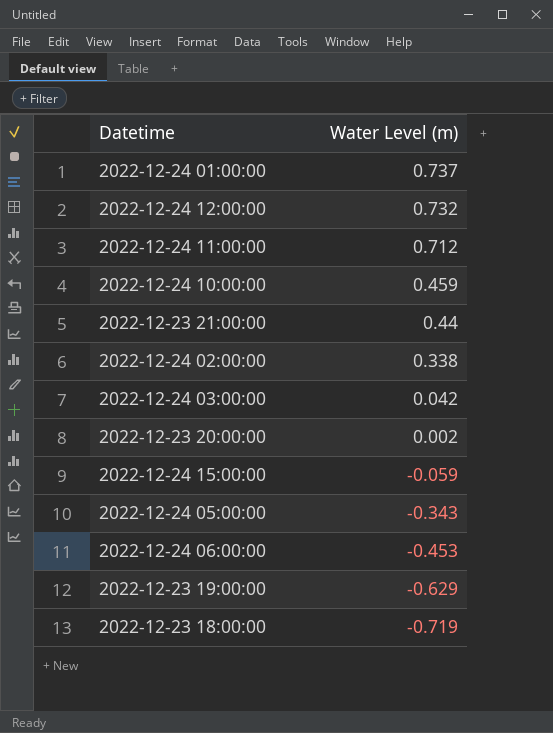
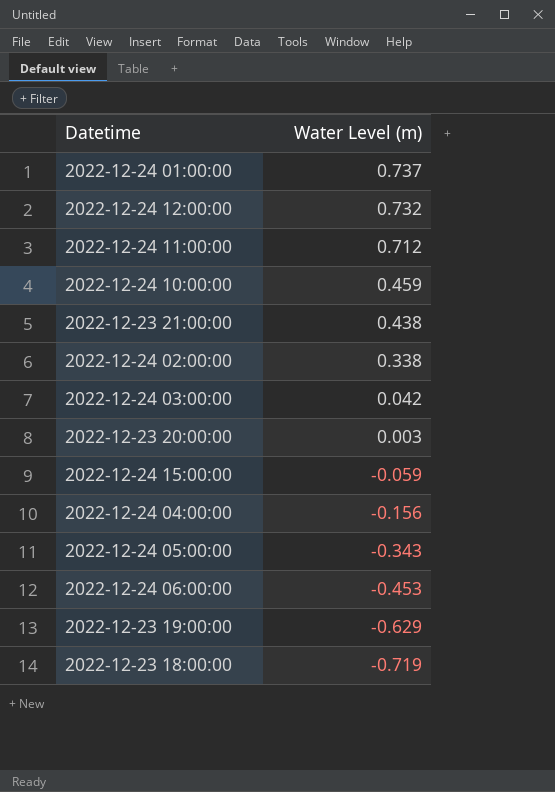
2022-12-23 21:00:00 | Water Level (m): 0.44 -> 0.438
2022-12-23 20:00:00 | Water Level (m): 0.002 -> 0.003
row 2022-12-24 04:00:00: none -> -0.156

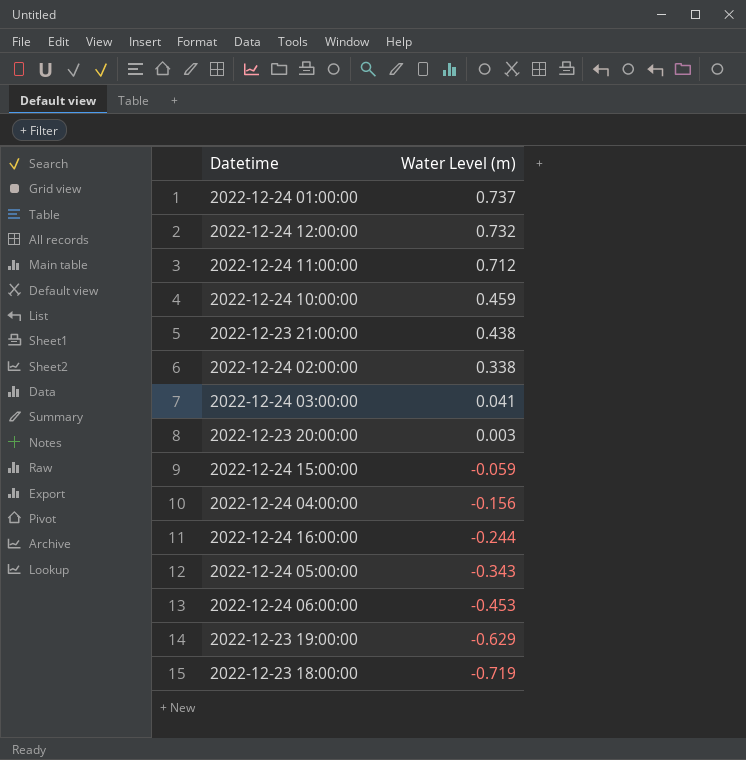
2022-12-24 03:00:00 | Water Level (m): 0.042 -> 0.041
row 2022-12-24 16:00:00: none -> -0.244

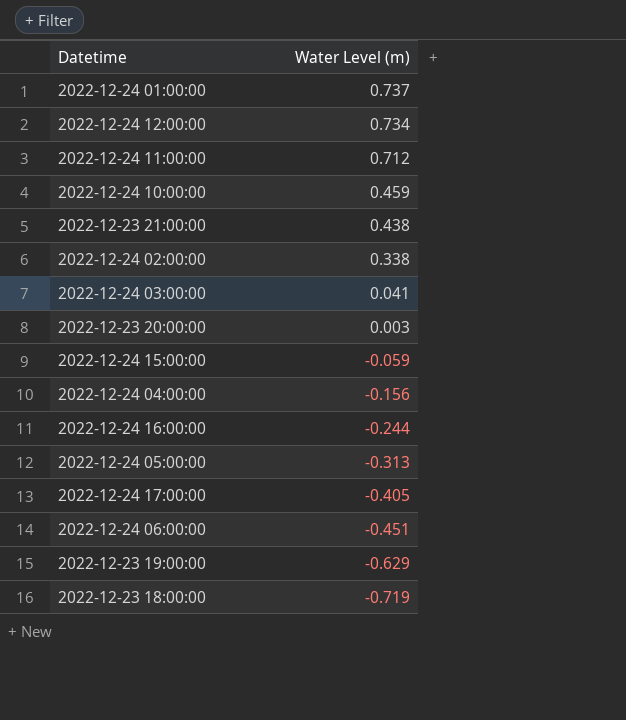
2022-12-24 12:00:00 | Water Level (m): 0.732 -> 0.734
2022-12-24 05:00:00 | Water Level (m): -0.343 -> -0.313
row 2022-12-24 17:00:00: none -> -0.405
2022-12-24 06:00:00 | Water Level (m): -0.453 -> -0.451

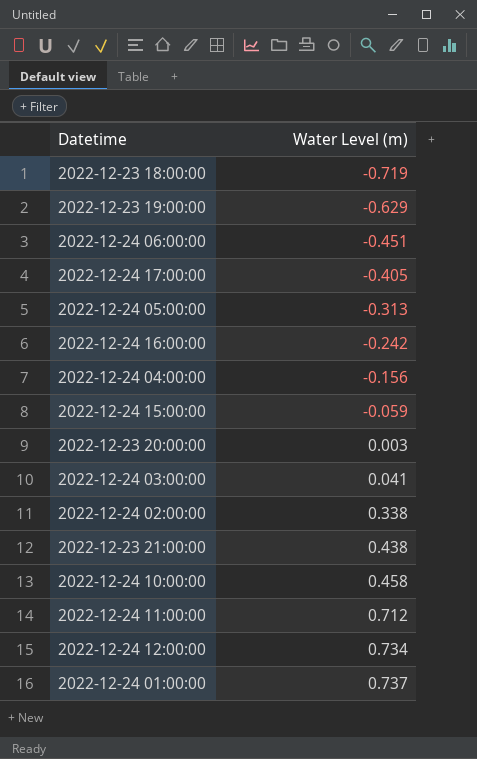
row order: Water Level (m) descending -> Water Level (m) ascending
2022-12-24 16:00:00 | Water Level (m): -0.244 -> -0.242
2022-12-24 10:00:00 | Water Level (m): 0.459 -> 0.458

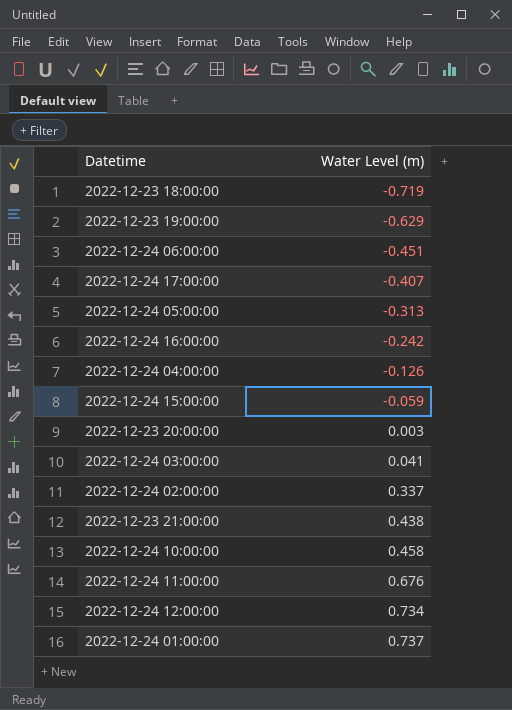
2022-12-24 17:00:00 | Water Level (m): -0.405 -> -0.407
2022-12-24 04:00:00 | Water Level (m): -0.156 -> -0.126
2022-12-24 02:00:00 | Water Level (m): 0.338 -> 0.337
2022-12-24 11:00:00 | Water Level (m): 0.712 -> 0.676

